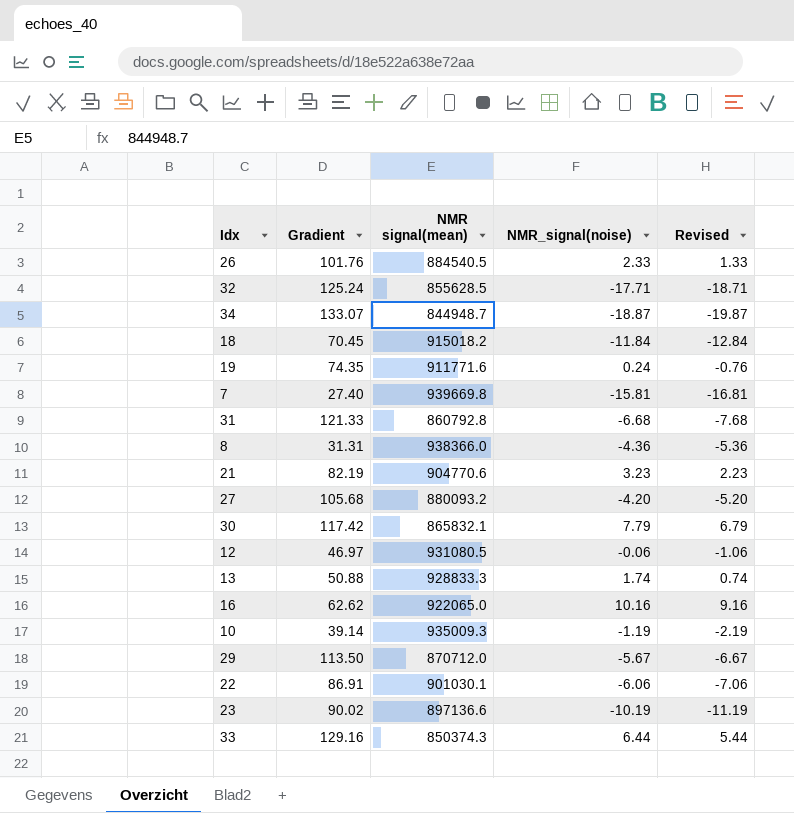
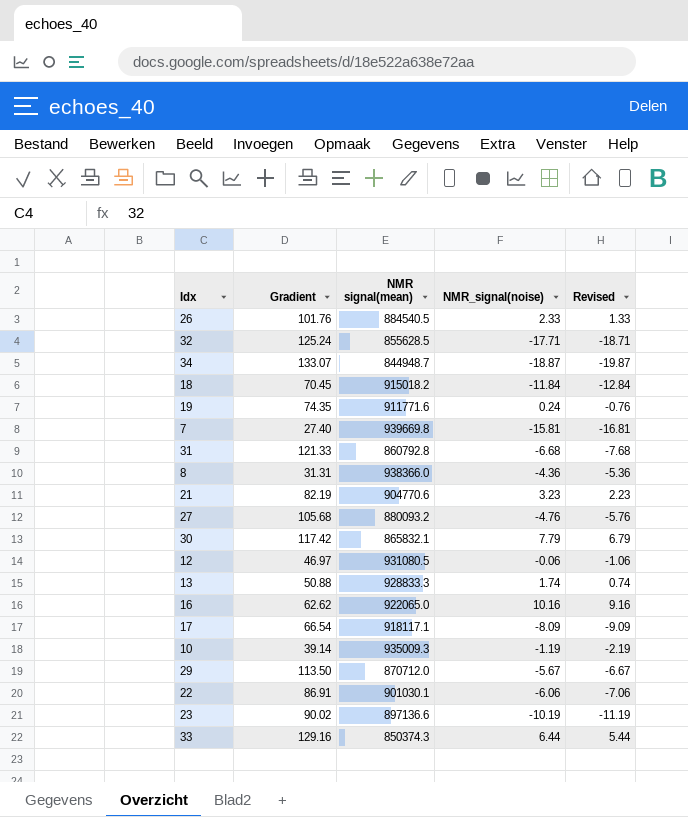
27 | NMR_signal(noise): -4.20 -> -4.76
27 | Revised: -5.20 -> -5.76
row 17: none -> 66.54 | 918117.1 | -8.09 | -9.09

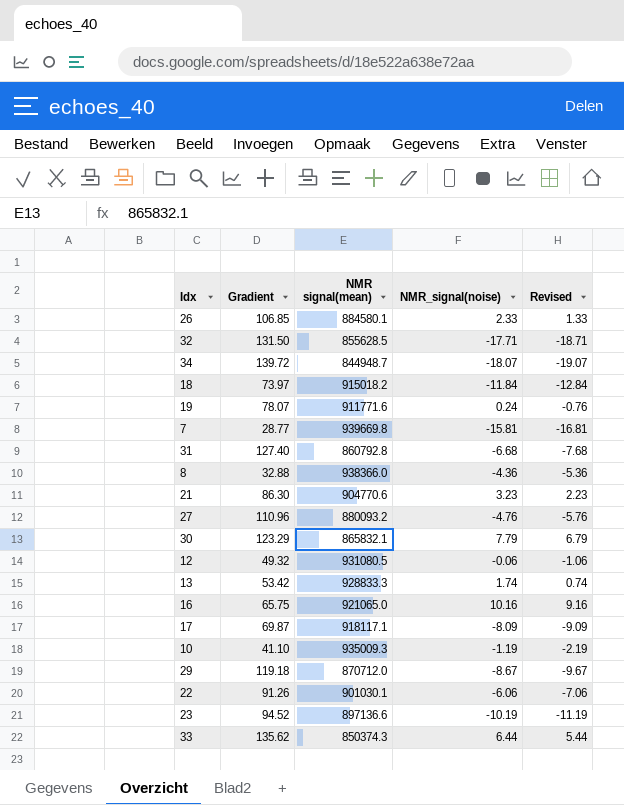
26 | Gradient: 101.76 -> 106.85
26 | NMR signal(mean): 884540.5 -> 884580.1
32 | Gradient: 125.24 -> 131.50
34 | Gradient: 133.07 -> 139.72
34 | NMR_signal(noise): -18.87 -> -18.07
34 | Revised: -19.87 -> -19.07
18 | Gradient: 70.45 -> 73.97
19 | Gradient: 74.35 -> 78.07
7 | Gradient: 27.40 -> 28.77
31 | Gradient: 121.33 -> 127.40
8 | Gradient: 31.31 -> 32.88
21 | Gradient: 82.19 -> 86.30
27 | Gradient: 105.68 -> 110.96
30 | Gradient: 117.42 -> 123.29
12 | Gradient: 46.97 -> 49.32
13 | Gradient: 50.88 -> 53.42
16 | Gradient: 62.62 -> 65.75
16 | NMR signal(mean): 922065.0 -> 921065.0
17 | Gradient: 66.54 -> 69.87
10 | Gradient: 39.14 -> 41.10
29 | Gradient: 113.50 -> 119.18
29 | NMR_signal(noise): -5.67 -> -8.67
29 | Revised: -6.67 -> -9.67
22 | Gradient: 86.91 -> 91.26
23 | Gradient: 90.02 -> 94.52
33 | Gradient: 129.16 -> 135.62

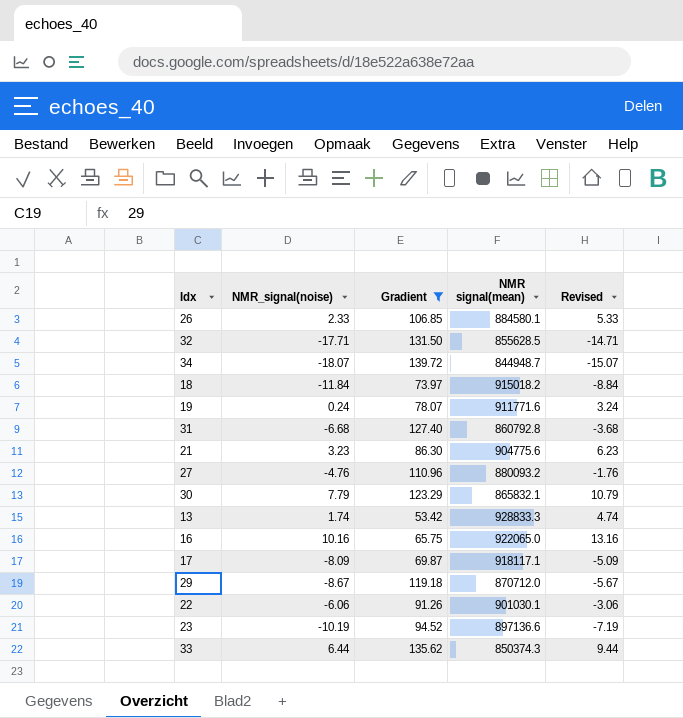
filter: none -> Gradient >= 53.42
column NMR_signal(noise) | position: 4 -> 2
column Revised | formula: [NMR_signal(noise)] - 1 -> [NMR_signal(noise)] + 3
21 | NMR signal(mean): 904770.6 -> 904775.6
16 | NMR signal(mean): 921065.0 -> 922065.0

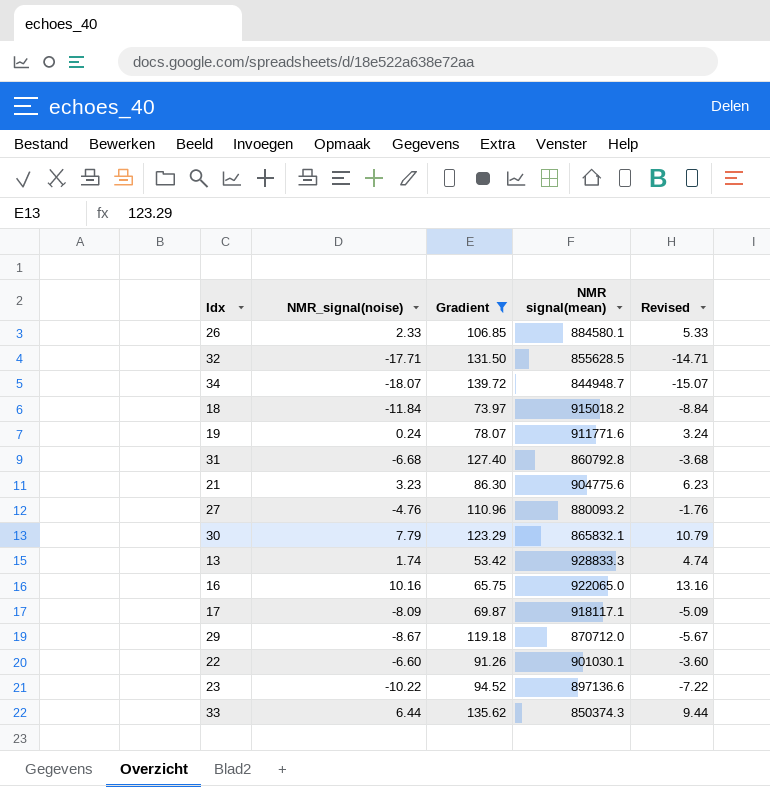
22 | NMR_signal(noise): -6.06 -> -6.60
22 | Revised: -3.06 -> -3.60
23 | NMR_signal(noise): -10.19 -> -10.22
23 | Revised: -7.19 -> -7.22

